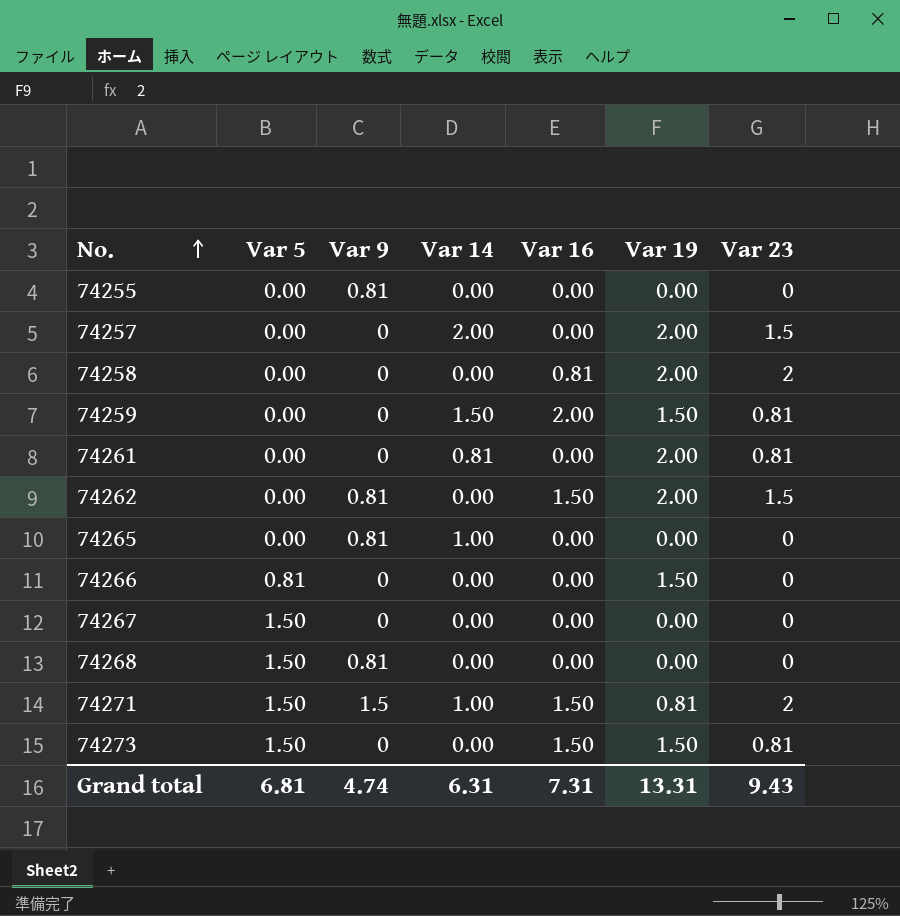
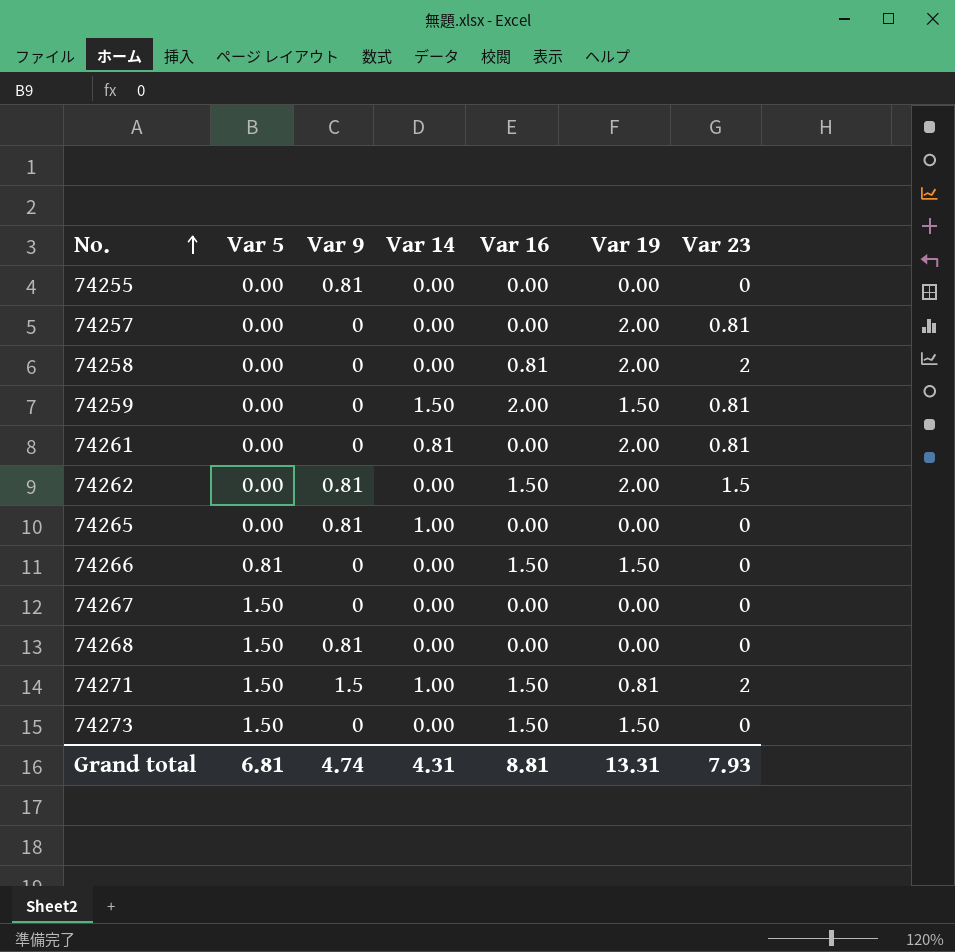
74257 | Var 14: 2.00 -> 0.00
74257 | Var 23: 1.5 -> 0.81
74266 | Var 16: 0.00 -> 1.50
74273 | Var 23: 0.81 -> 0
Grand total | Var 14: 6.31 -> 4.31
Grand total | Var 16: 7.31 -> 8.81
Grand total | Var 23: 9.43 -> 7.93

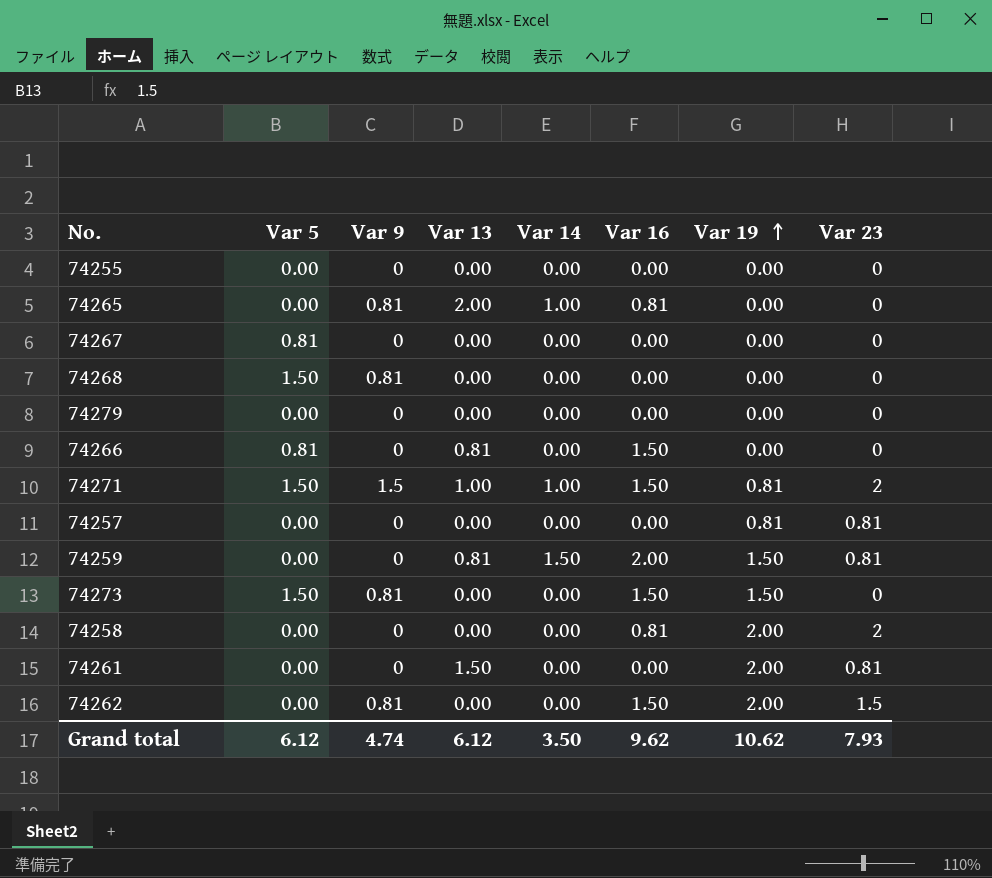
row order: No. ascending -> Var 19 ascending
column Var 13 | position: none -> 4
74255 | Var 9: 0.81 -> 0
74265 | Var 16: 0.00 -> 0.81
74267 | Var 5: 1.50 -> 0.81
row 74279: none -> 0.00 | 0 | 0.00 | 0.00 | 0.00 | 0.00 | 0
74266 | Var 19: 1.50 -> 0.00
74257 | Var 19: 2.00 -> 0.81
74273 | Var 9: 0 -> 0.81
74261 | Var 14: 0.81 -> 0.00
Grand total | Var 5: 6.81 -> 6.12
Grand total | Var 14: 4.31 -> 3.50
Grand total | Var 16: 8.81 -> 9.62
Grand total | Var 19: 13.31 -> 10.62

